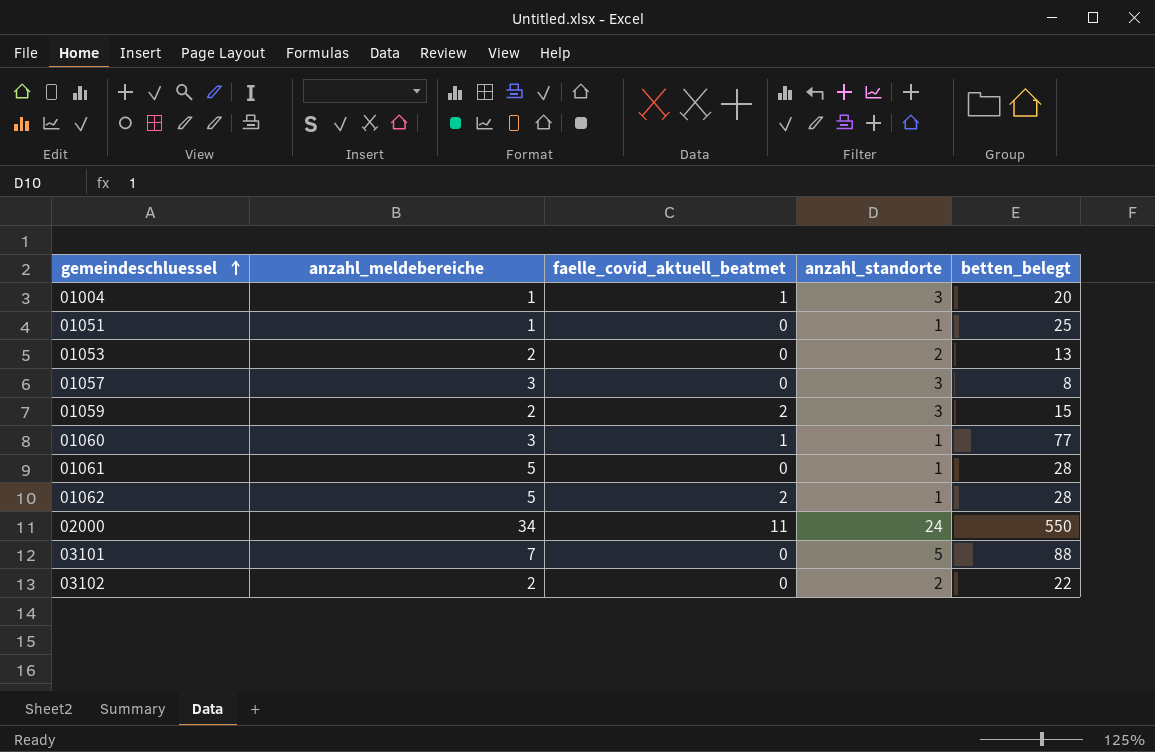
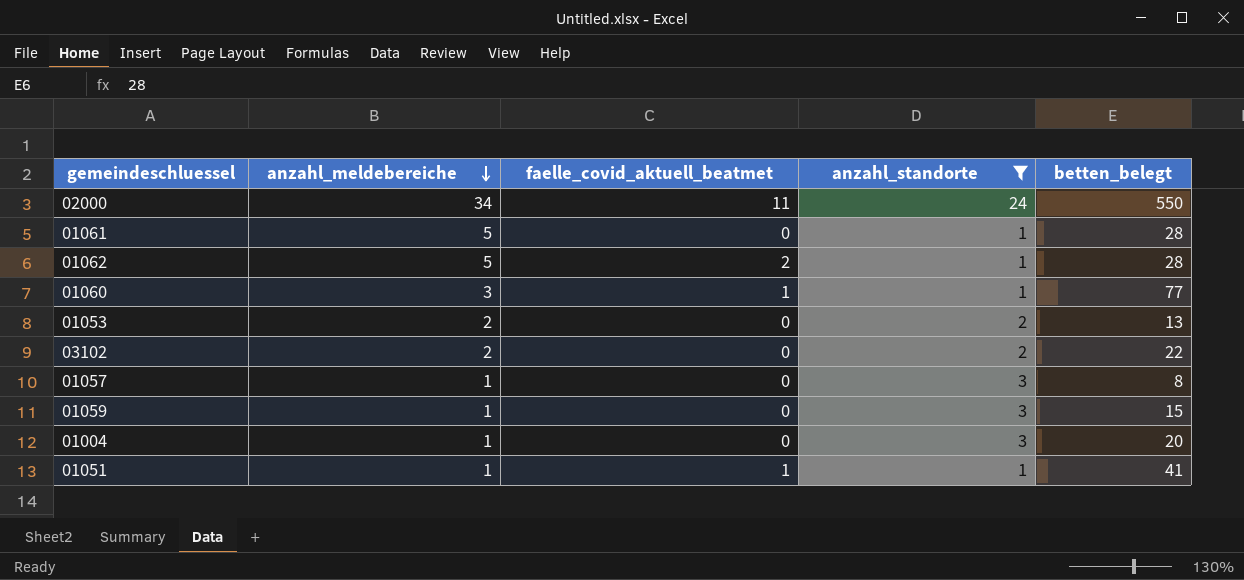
filter: none -> anzahl_standorte != 5
row order: gemeindeschluessel ascending -> anzahl_meldebereiche descending
01057 | anzahl_meldebereiche: 3 -> 1
01059 | anzahl_meldebereiche: 2 -> 1
01059 | faelle_covid_aktuell_beatmet: 2 -> 0
01004 | faelle_covid_aktuell_beatmet: 1 -> 0
01051 | faelle_covid_aktuell_beatmet: 0 -> 1
01051 | betten_belegt: 25 -> 41

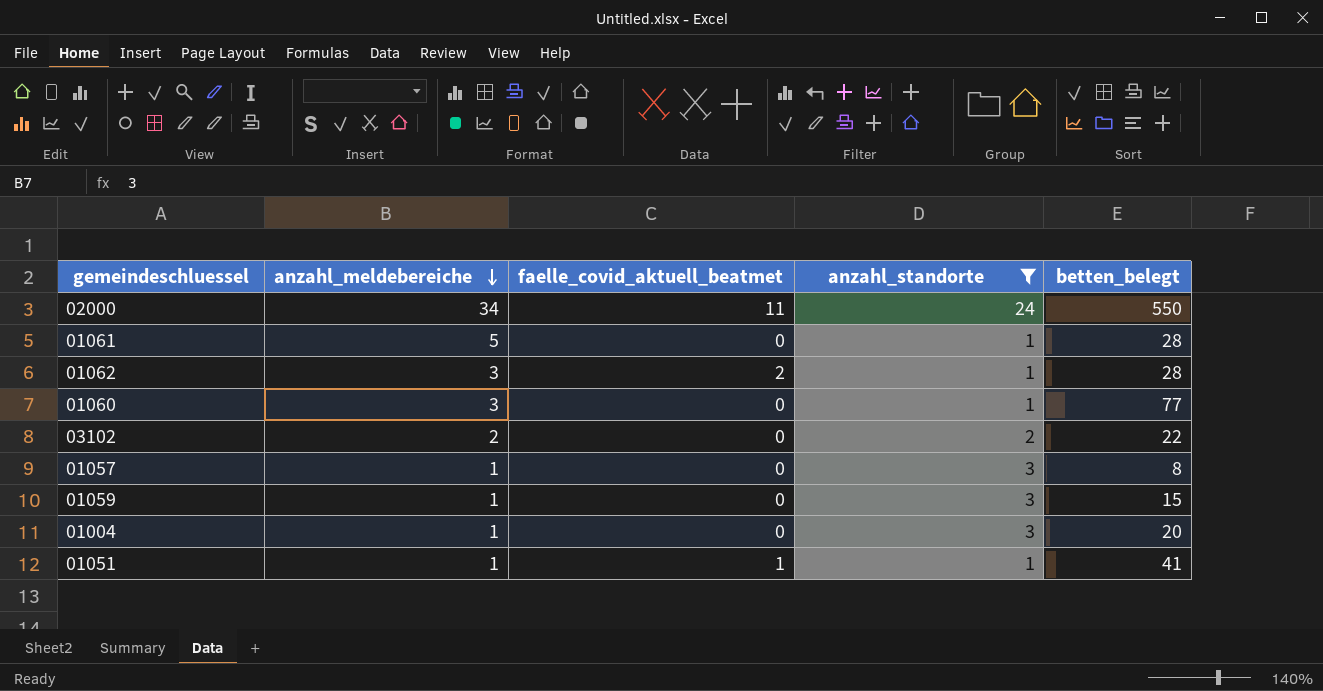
row 01053: 2 | 0 | 2 | 13 -> none
01062 | anzahl_meldebereiche: 5 -> 3
01060 | faelle_covid_aktuell_beatmet: 1 -> 0

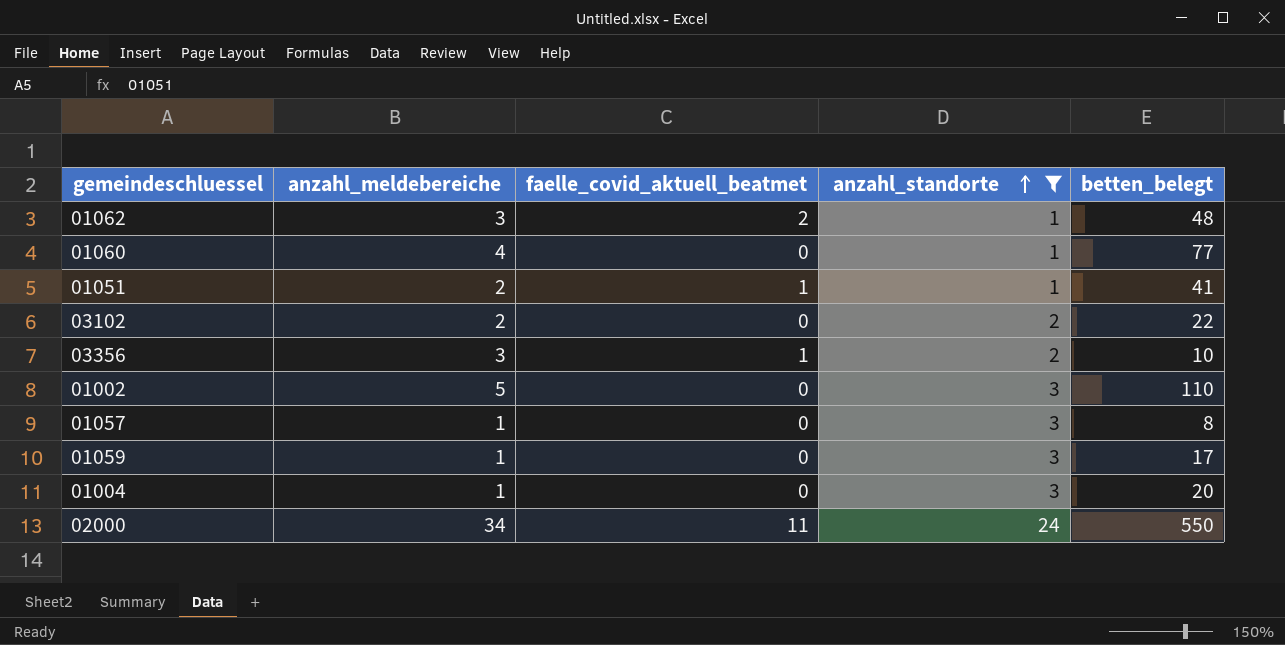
row order: anzahl_meldebereiche descending -> anzahl_standorte ascending
row 01061: 5 | 0 | 1 | 28 -> none
01062 | betten_belegt: 28 -> 48
01060 | anzahl_meldebereiche: 3 -> 4
01051 | anzahl_meldebereiche: 1 -> 2
row 03356: none -> 3 | 1 | 2 | 10
row 01002: none -> 5 | 0 | 3 | 110
01059 | betten_belegt: 15 -> 17

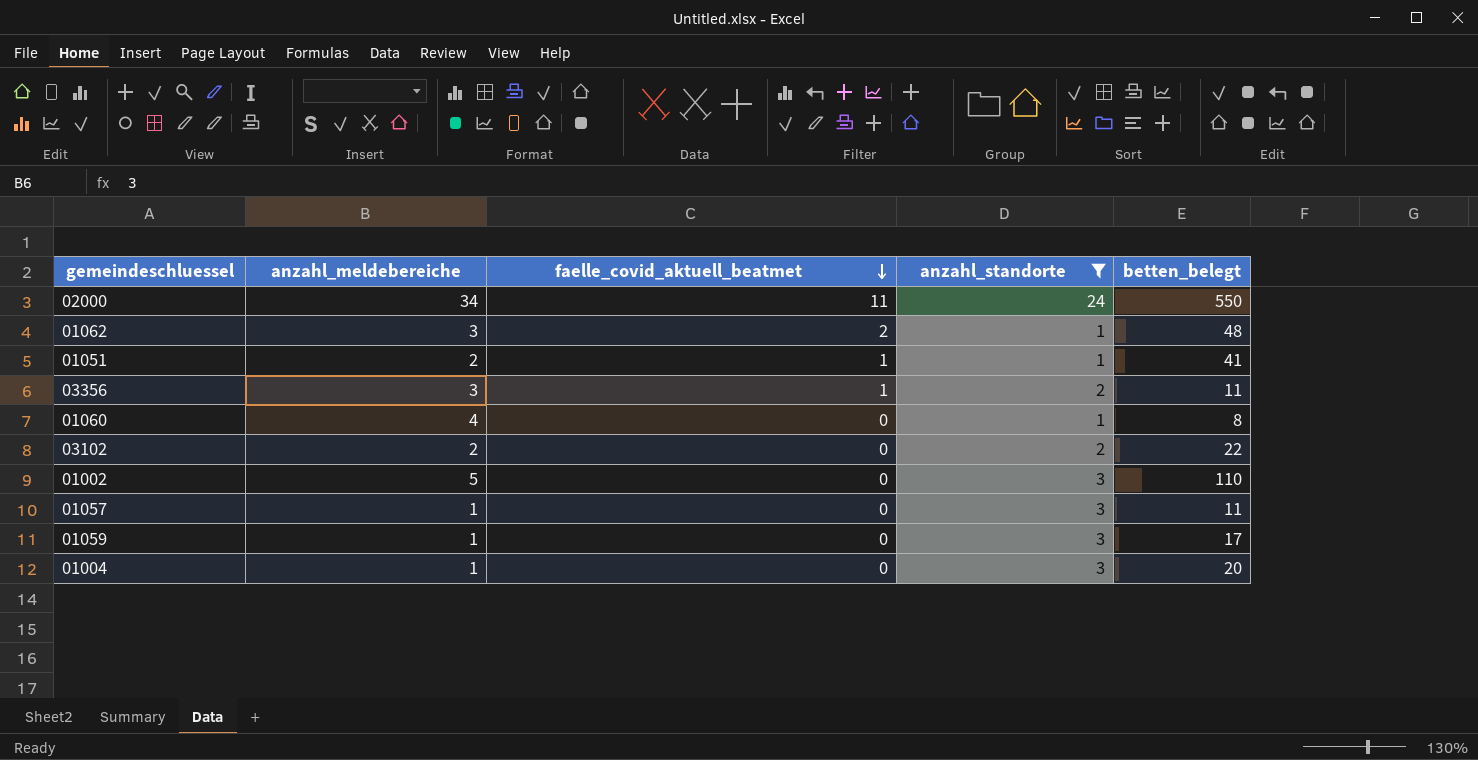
row order: anzahl_standorte ascending -> faelle_covid_aktuell_beatmet descending
03356 | betten_belegt: 10 -> 11
01060 | betten_belegt: 77 -> 8
01057 | betten_belegt: 8 -> 11

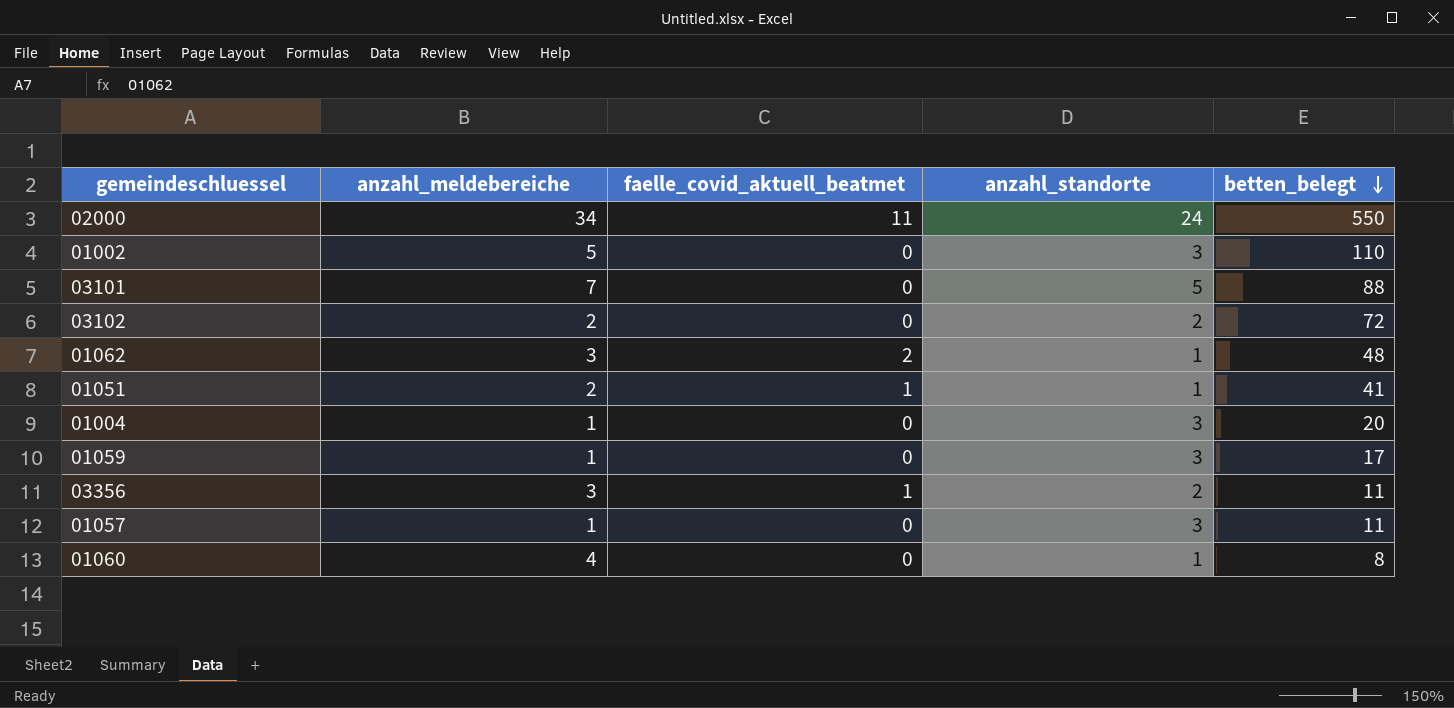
filter: anzahl_standorte != 5 -> none
row order: faelle_covid_aktuell_beatmet descending -> betten_belegt descending
03102 | betten_belegt: 22 -> 72

